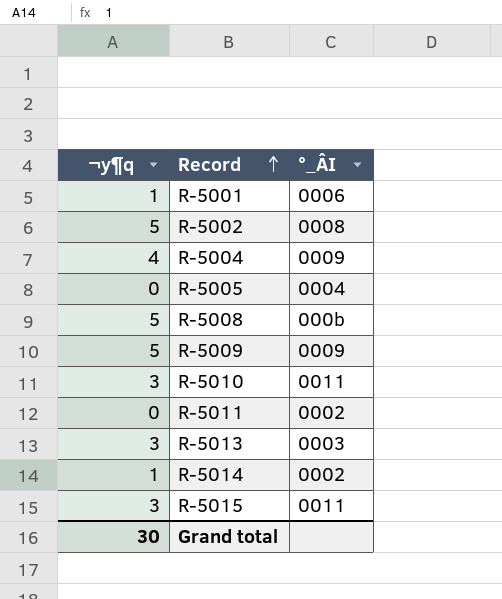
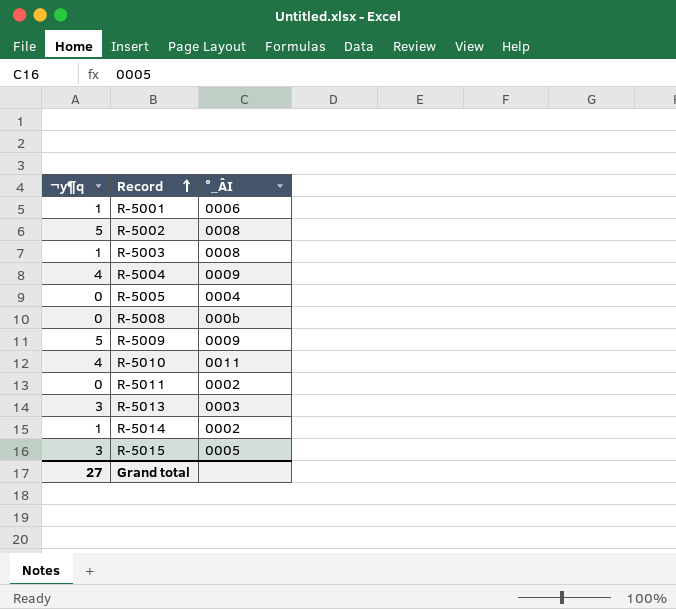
row R-5003: none -> 1 | 0008
R-5008 | ¬y¶q: 5 -> 0
R-5010 | ¬y¶q: 3 -> 4
R-5015 | °_ÂI: 0011 -> 0005
Grand total | ¬y¶q: 30 -> 27

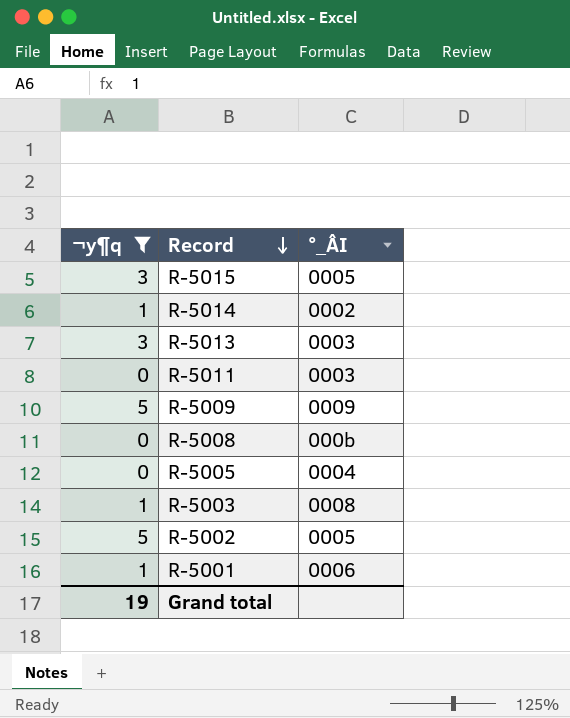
filter: none -> ¬y¶q != 4
row order: Record ascending -> Record descending
R-5011 | °_ÂI: 0002 -> 0003
R-5002 | °_ÂI: 0008 -> 0005
Grand total | ¬y¶q: 27 -> 19

